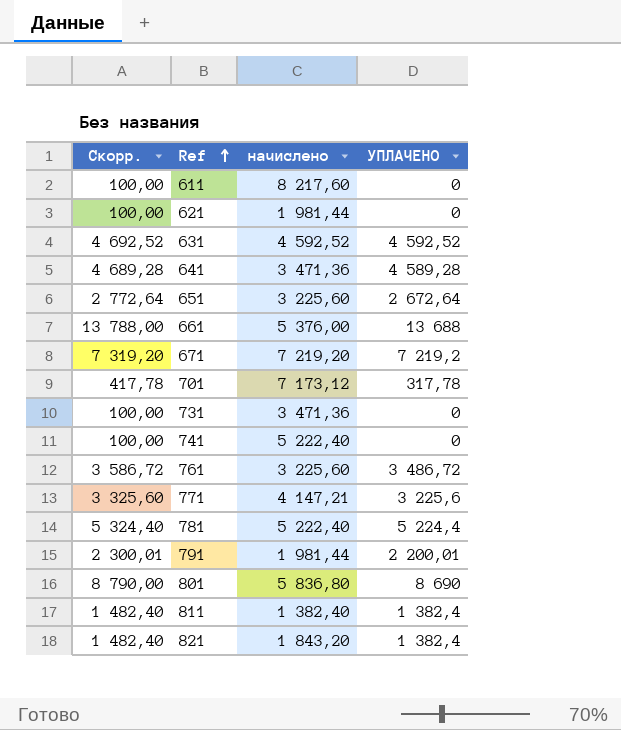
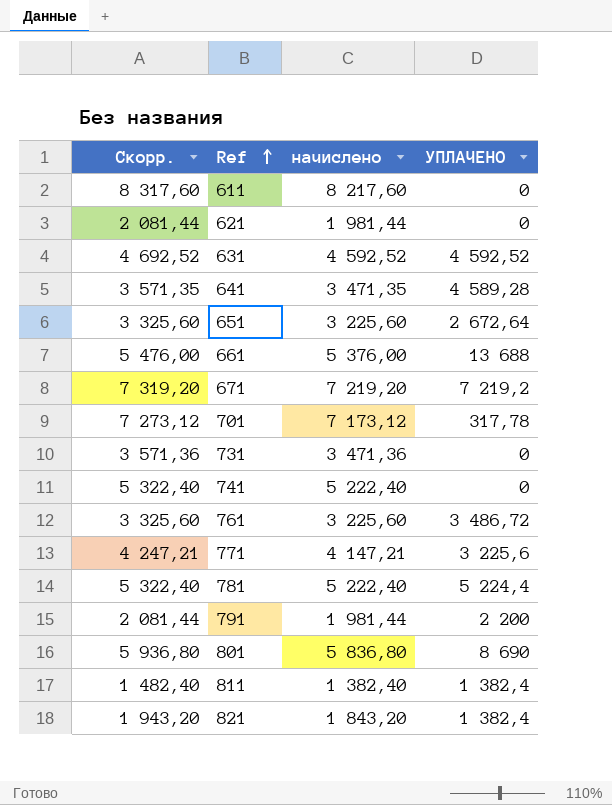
column Скорр. | formula: [УПЛАЧЕНО] + 100 -> [начислено] + 100
641 | начислено: 3 471,36 -> 3 471,35
791 | УПЛАЧЕНО: 2 200,01 -> 2 200

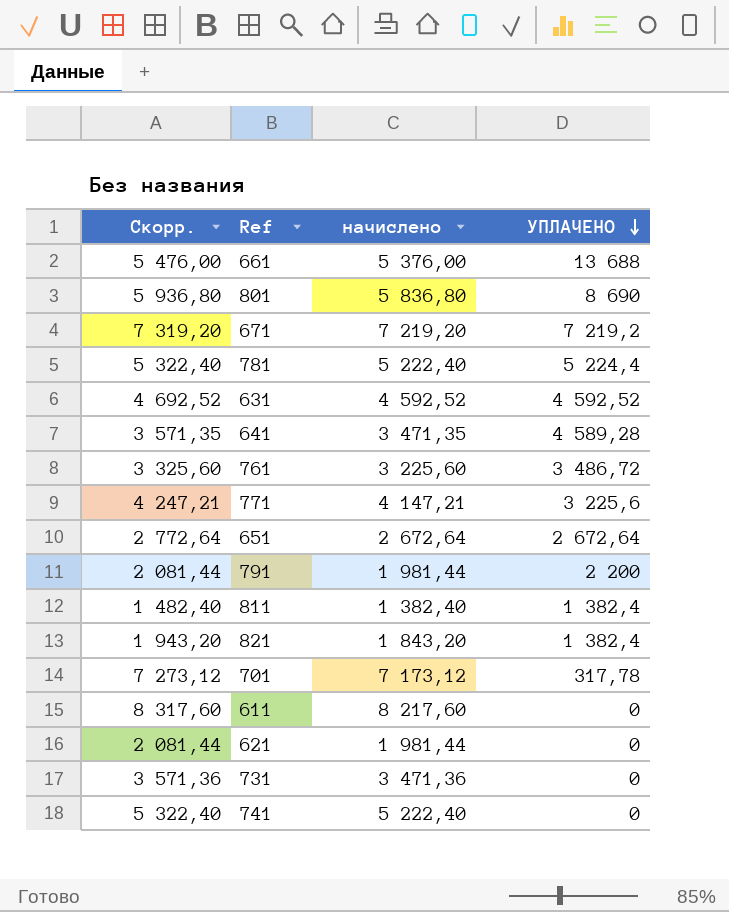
row order: Ref ascending -> УПЛАЧЕНО descending
651 | Скорр.: 3 325,60 -> 2 772,64
651 | начислено: 3 225,60 -> 2 672,64

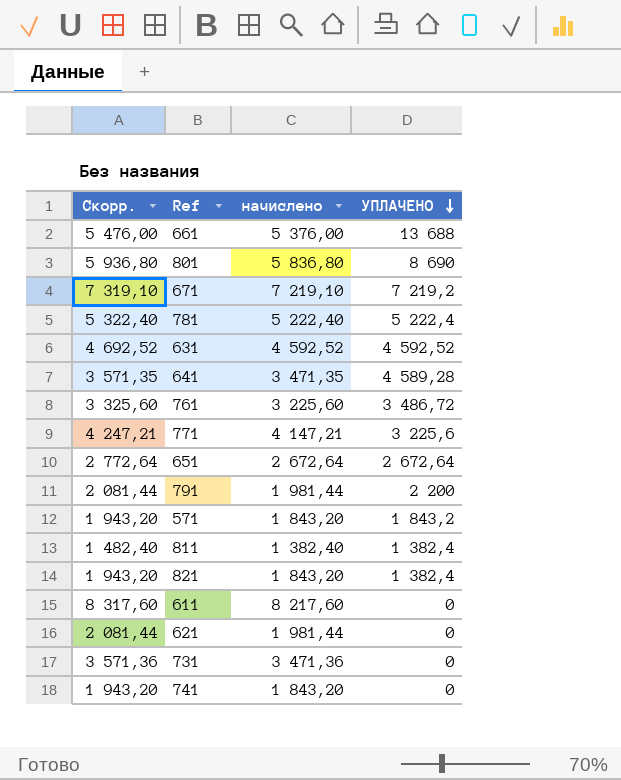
row 701: 7 273,12 | 7 173,12 | 317,78 -> none
671 | Скорр.: 7 319,20 -> 7 319,10
671 | начислено: 7 219,20 -> 7 219,10
781 | УПЛАЧЕНО: 5 224,4 -> 5 222,4
row 571: none -> 1 943,20 | 1 843,20 | 1 843,2
741 | Скорр.: 5 322,40 -> 1 943,20
741 | начислено: 5 222,40 -> 1 843,20

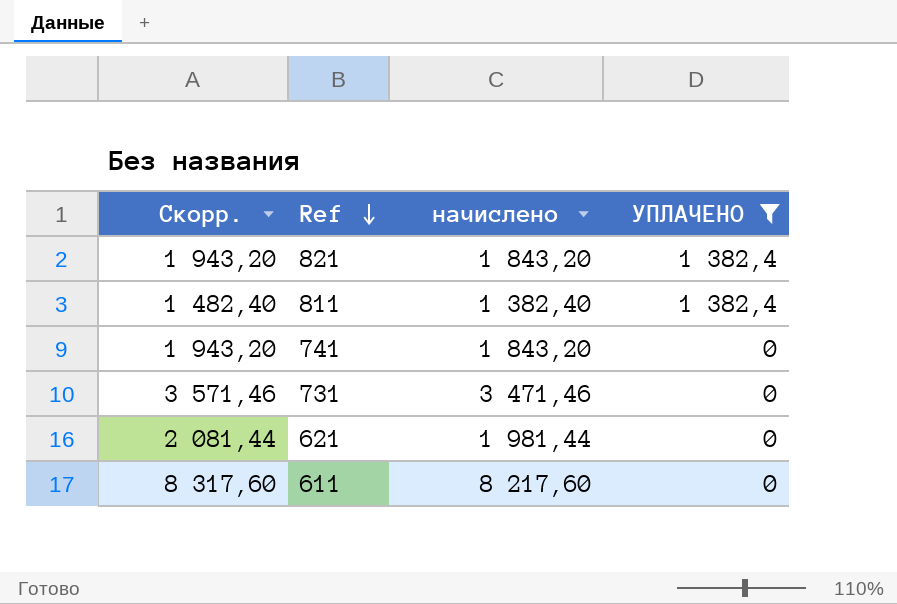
filter: none -> УПЛАЧЕНО <= 1 382,4
row order: УПЛАЧЕНО descending -> Ref descending
731 | Скорр.: 3 571,36 -> 3 571,46
731 | начислено: 3 471,36 -> 3 471,46

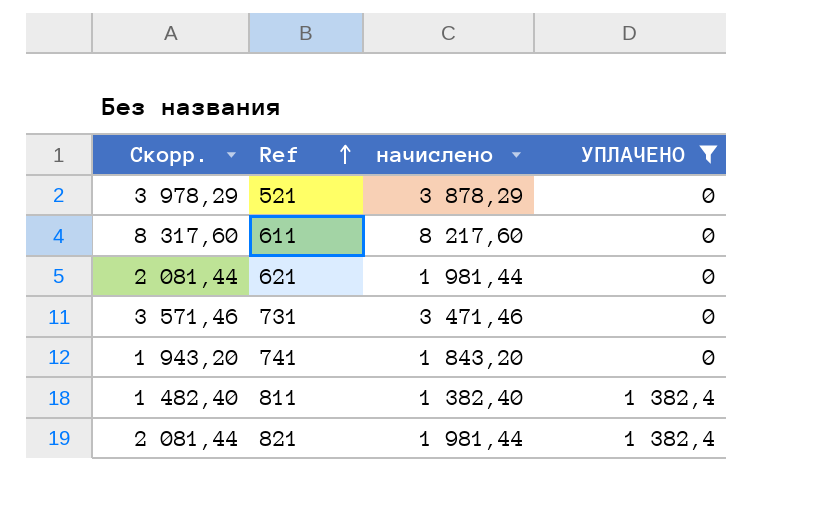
row order: Ref descending -> Ref ascending
row 521: none -> 3 978,29 | 3 878,29 | 0
821 | Скорр.: 1 943,20 -> 2 081,44
821 | начислено: 1 843,20 -> 1 981,44

